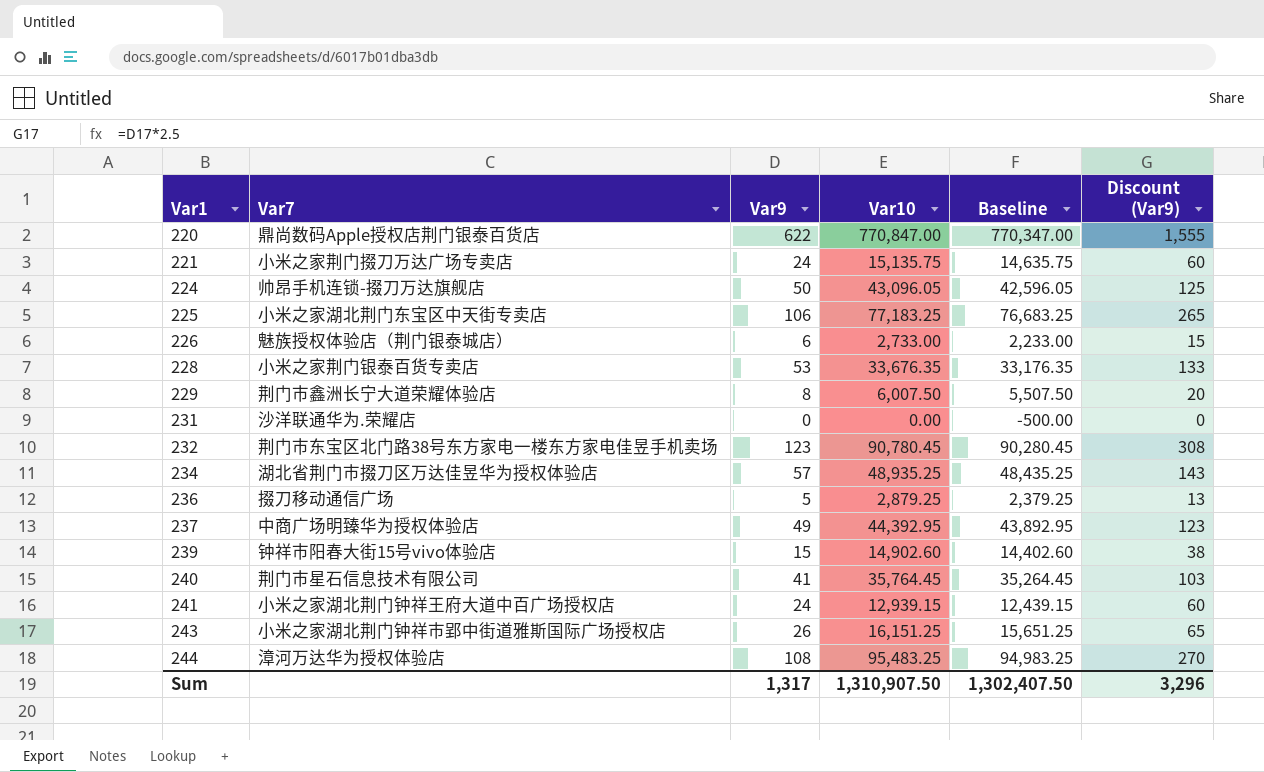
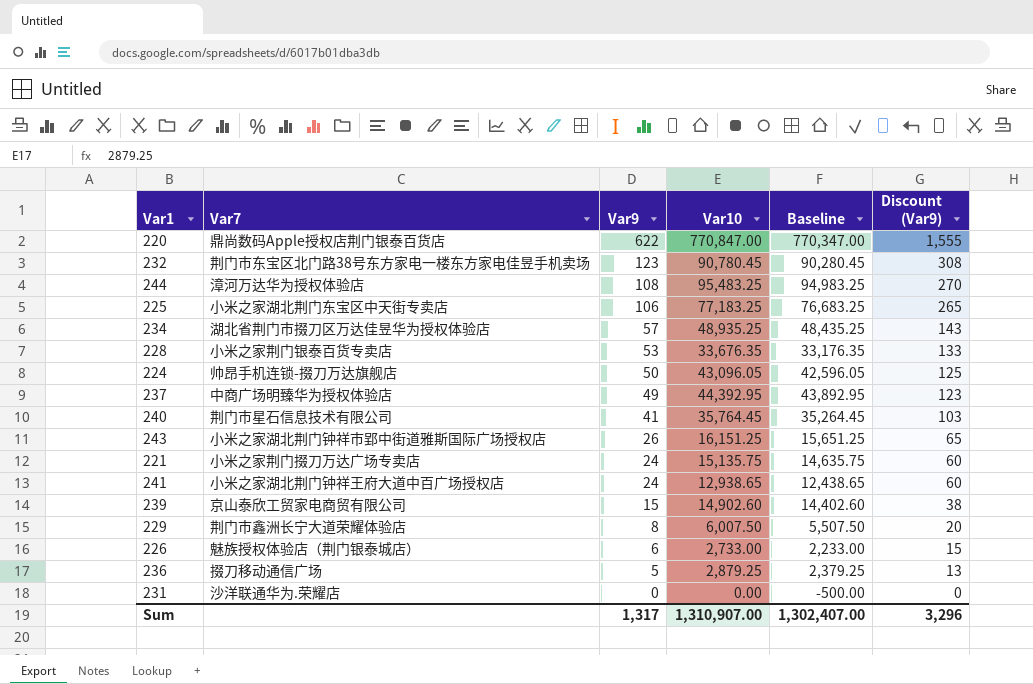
row order: Var1 ascending -> Var9 descending
241 | Var10: 12,939.15 -> 12,938.65
241 | Baseline: 12,439.15 -> 12,438.65
239 | Var7: 钟祥市阳春大街15号vivo体验店 -> 京山泰欣工贸家电商贸有限公司
Sum | Var10: 1,310,907.50 -> 1,310,907.00
Sum | Baseline: 1,302,407.50 -> 1,302,407.00

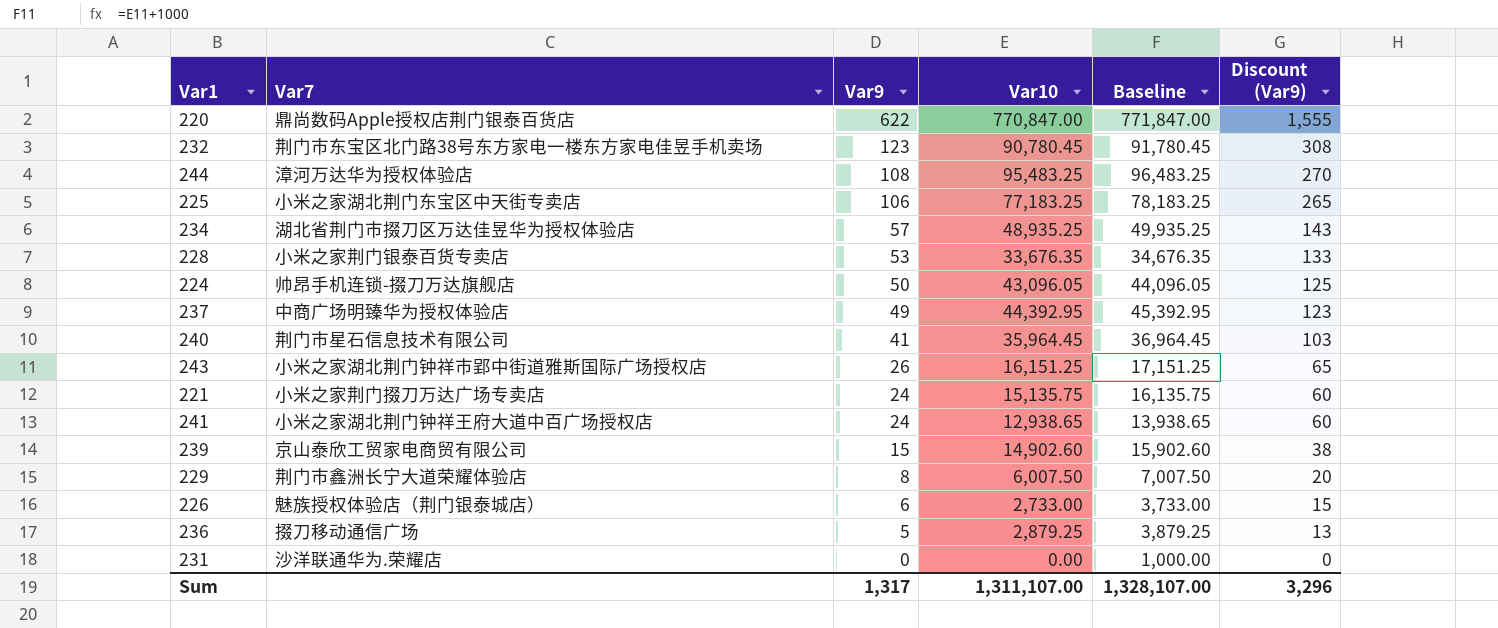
column Baseline | formula: [Var10] - 500 -> [Var10] + 1000
240 | Var10: 35,764.45 -> 35,964.45
Sum | Var10: 1,310,907.00 -> 1,311,107.00
Sum | Baseline: 1,302,407.00 -> 1,328,107.00

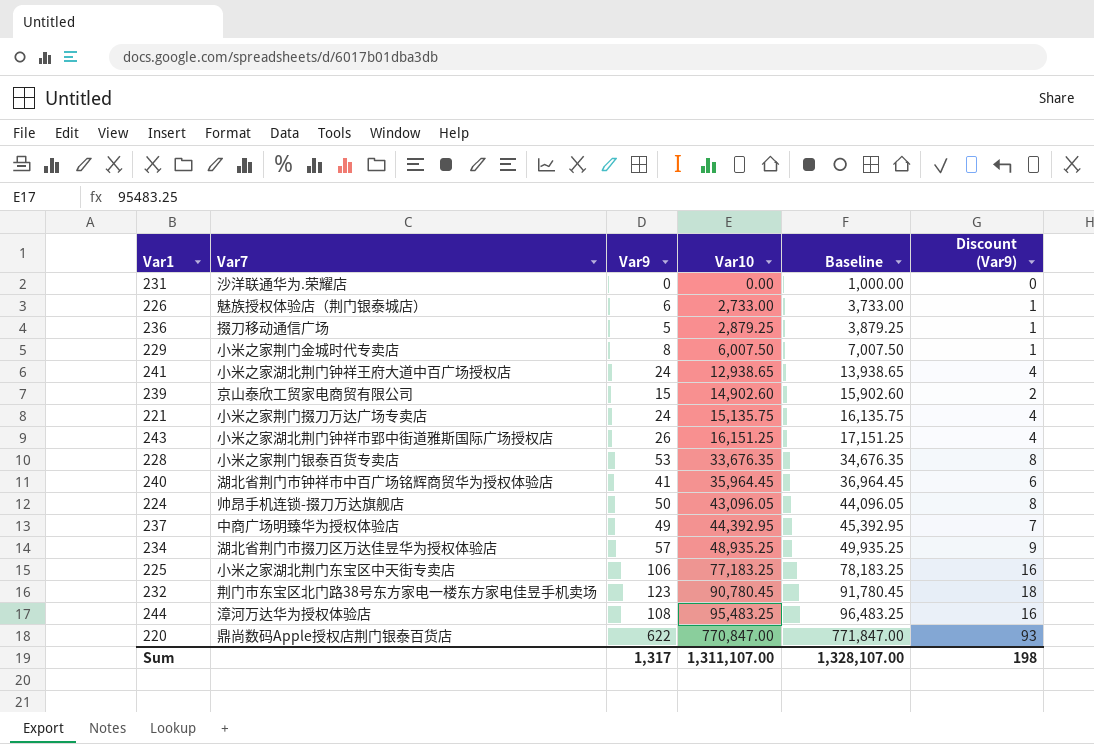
row order: Var9 descending -> Var10 ascending
column Discount (Var9) | formula: [Var9] * 2.5 -> [Var9] * 0.15
229 | Var7: 荆门市鑫洲长宁大道荣耀体验店 -> 小米之家荆门金城时代专卖店
240 | Var7: 荆门市星石信息技术有限公司 -> 湖北省荆门市钟祥市中百广场铭辉商贸华为授权体验店
Sum | Discount (Var9): 3,296 -> 198

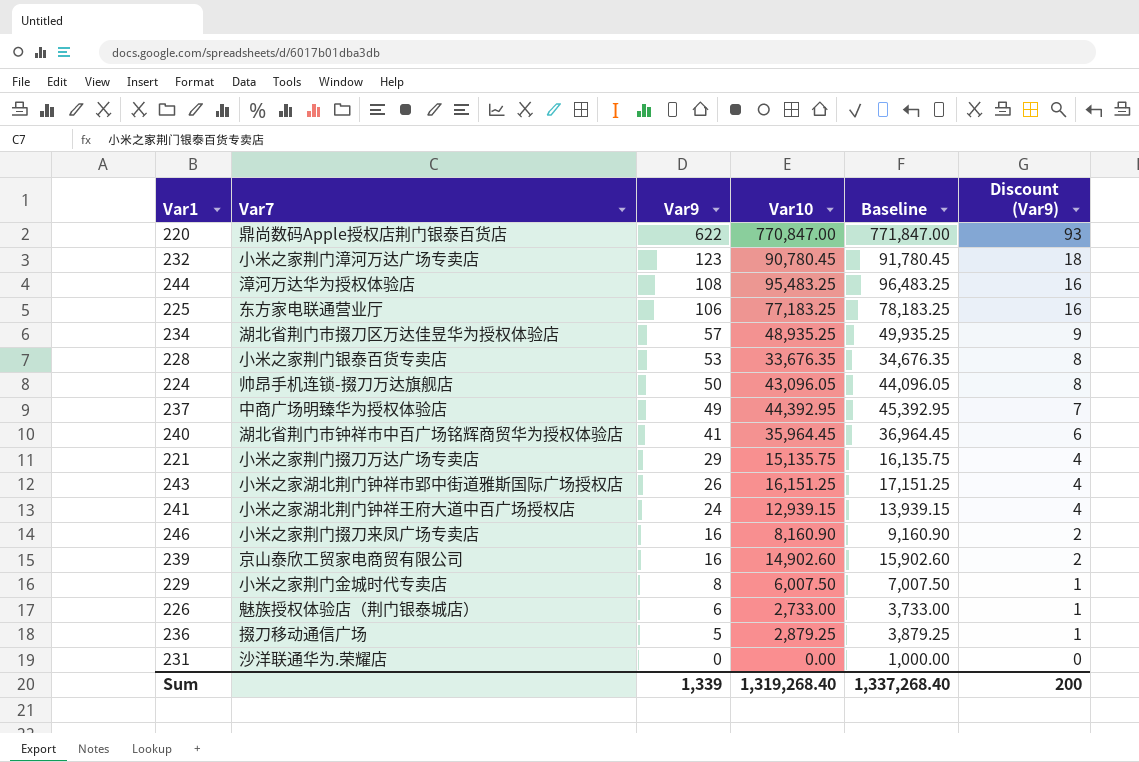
row order: Var10 ascending -> Var9 descending
232 | Var7: 荆门市东宝区北门路38号东方家电一楼东方家电佳昱手机卖场 -> 小米之家荆门漳河万达广场专卖店
225 | Var7: 小米之家湖北荆门东宝区中天街专卖店 -> 东方家电联通营业厅
221 | Var9: 24 -> 29
241 | Var10: 12,938.65 -> 12,939.15
241 | Baseline: 13,938.65 -> 13,939.15
row 246: none -> 小米之家荆门掇刀来凤广场专卖店 | 16 | 8,160.90 | 9,160.90 | 2
239 | Var9: 15 -> 16
Sum | Var9: 1,317 -> 1,339
Sum | Var10: 1,311,107.00 -> 1,319,268.40
Sum | Baseline: 1,328,107.00 -> 1,337,268.40
Sum | Discount (Var9): 198 -> 200

